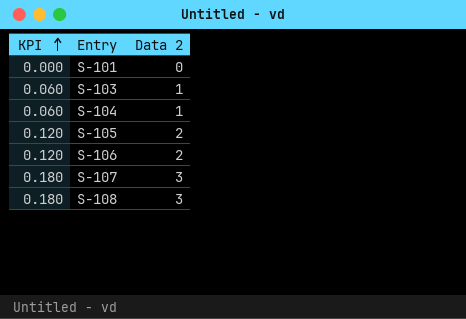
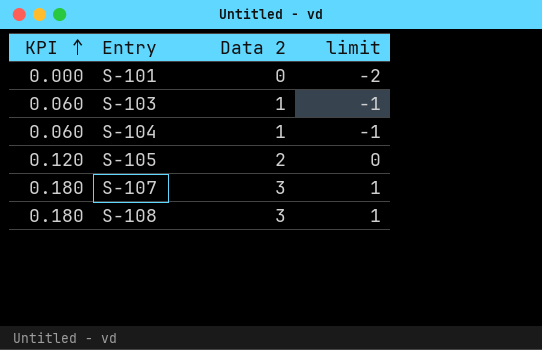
column limit | formula: none -> [Data 2] - 2
row S-106: 0.120 | 2 -> none

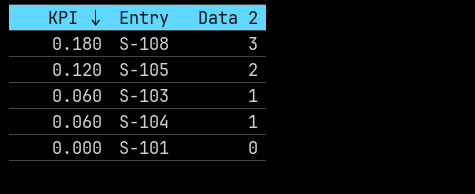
row order: KPI ascending -> KPI descending
column limit | formula: [Data 2] - 2 -> none
row S-107: 0.180 | 3 | 1 -> none

